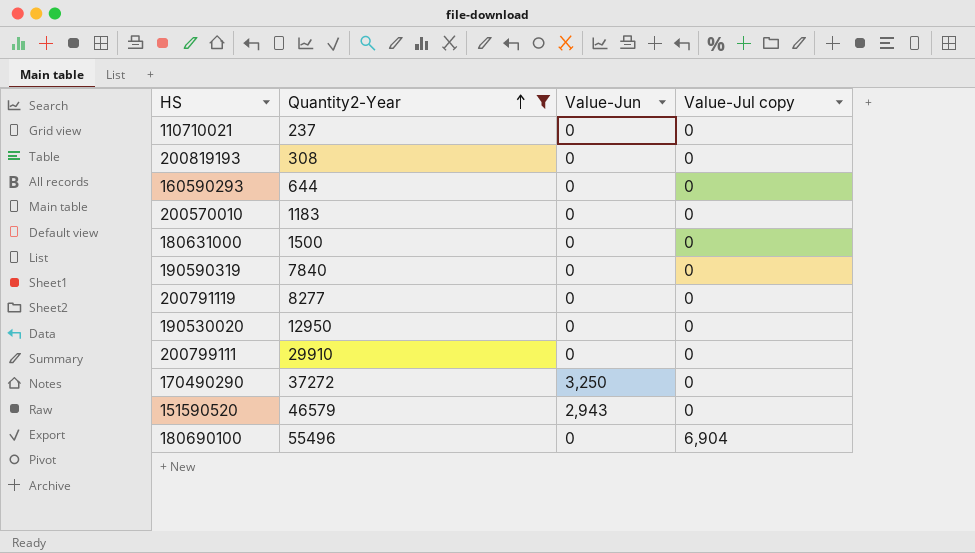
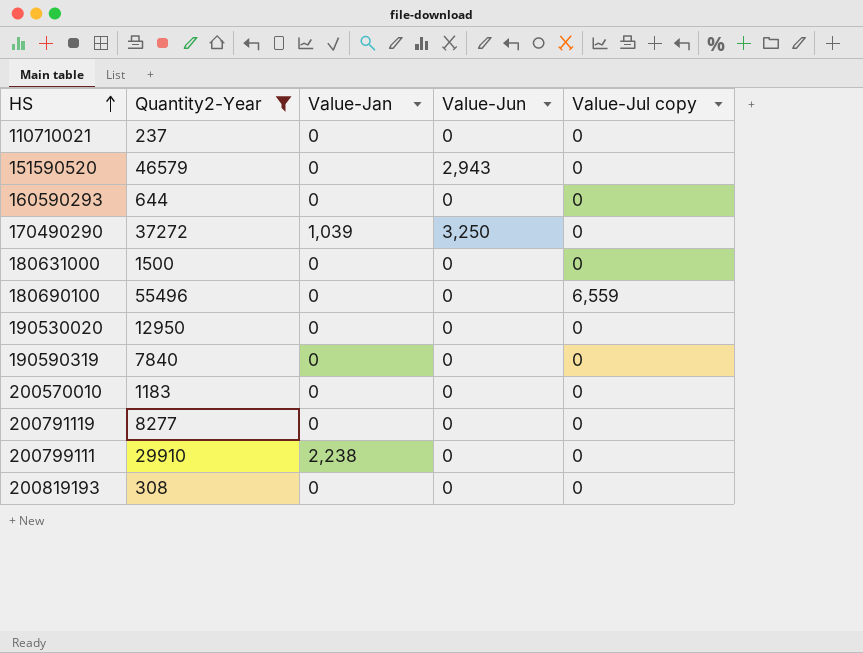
row order: Quantity2-Year ascending -> HS ascending
column Value-Jan | position: none -> 3
180690100 | Value-Jul copy: 6,904 -> 6,559

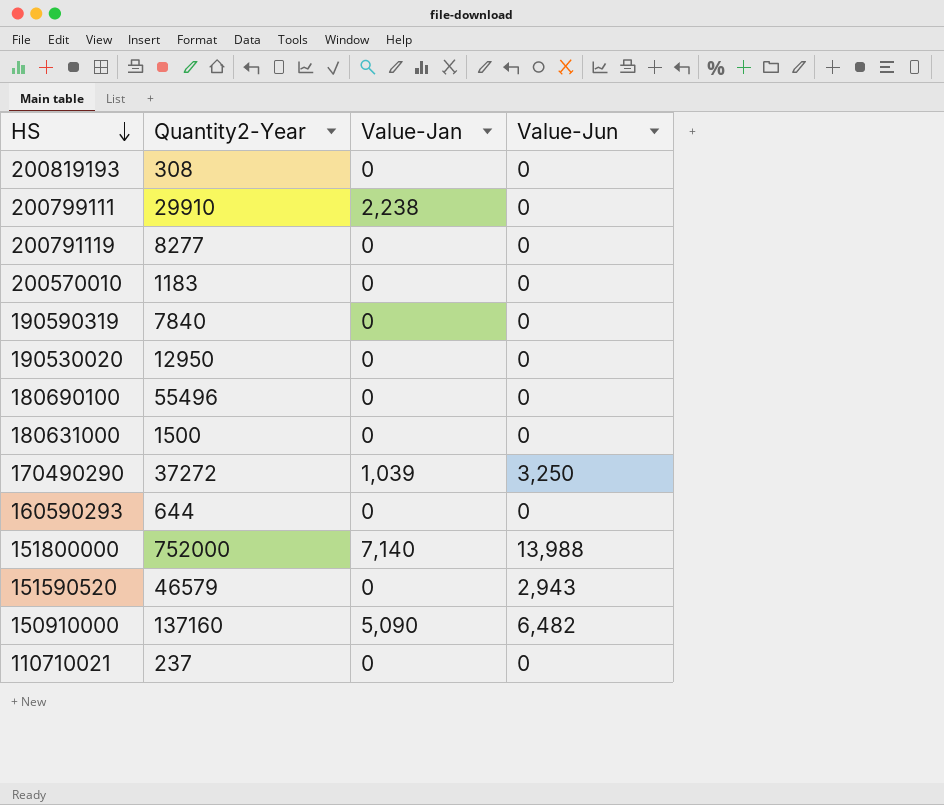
filter: Quantity2-Year <= 55496 -> none
row order: HS ascending -> HS descending
column Value-Jul copy | position: 5 -> none

